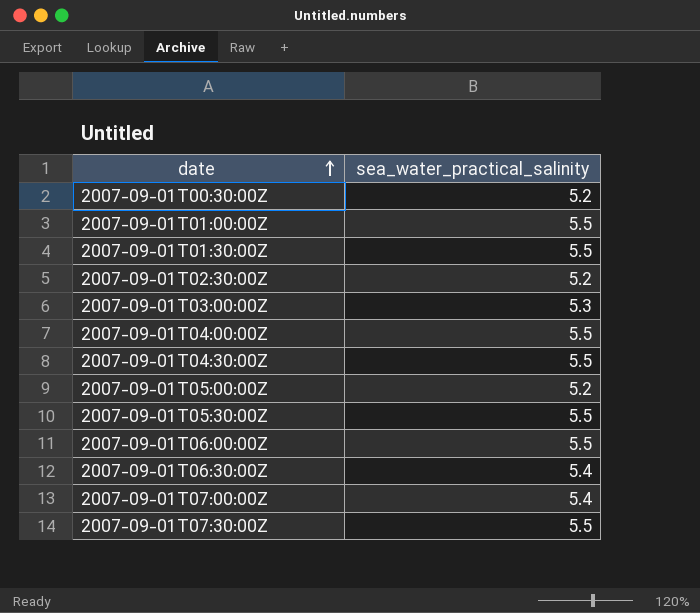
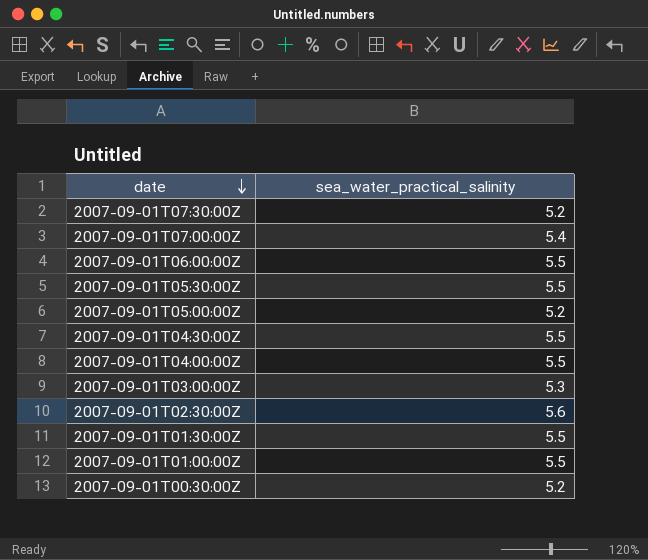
row order: date ascending -> date descending
row 2007-09-01T06:30:00Z: 5.4 -> none
2007-09-01T07:30:00Z | sea_water_practical_salinity: 5.5 -> 5.2
2007-09-01T02:30:00Z | sea_water_practical_salinity: 5.2 -> 5.6

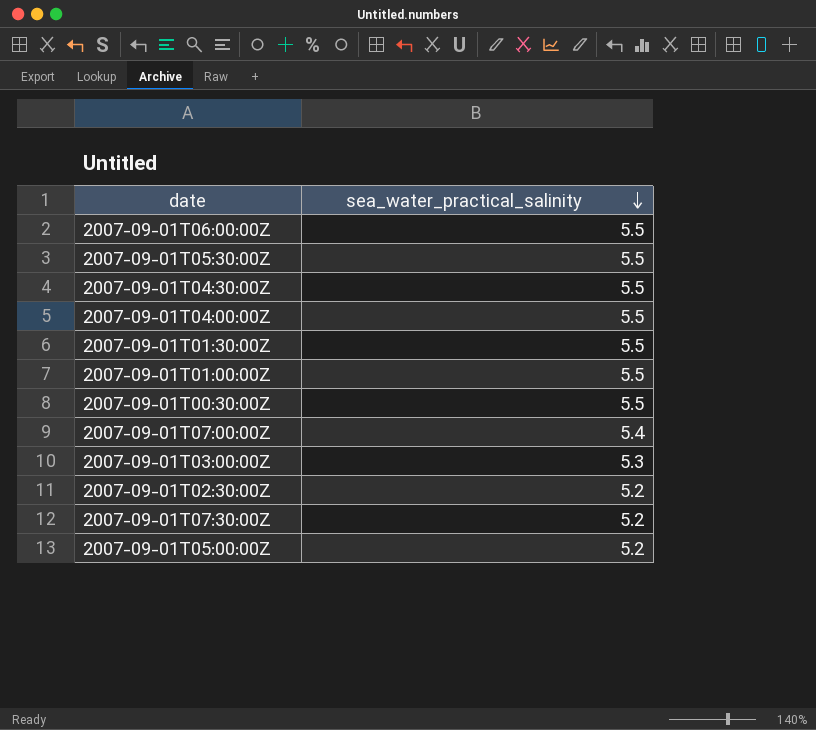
row order: date descending -> sea_water_practical_salinity descending
2007-09-01T00:30:00Z | sea_water_practical_salinity: 5.2 -> 5.5
2007-09-01T02:30:00Z | sea_water_practical_salinity: 5.6 -> 5.2

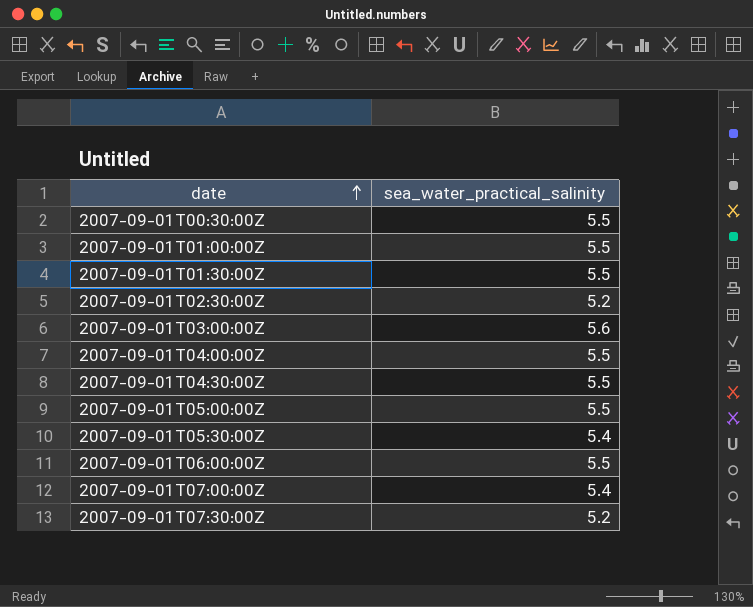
row order: sea_water_practical_salinity descending -> date ascending
2007-09-01T03:00:00Z | sea_water_practical_salinity: 5.3 -> 5.6
2007-09-01T05:00:00Z | sea_water_practical_salinity: 5.2 -> 5.5
2007-09-01T05:30:00Z | sea_water_practical_salinity: 5.5 -> 5.4

